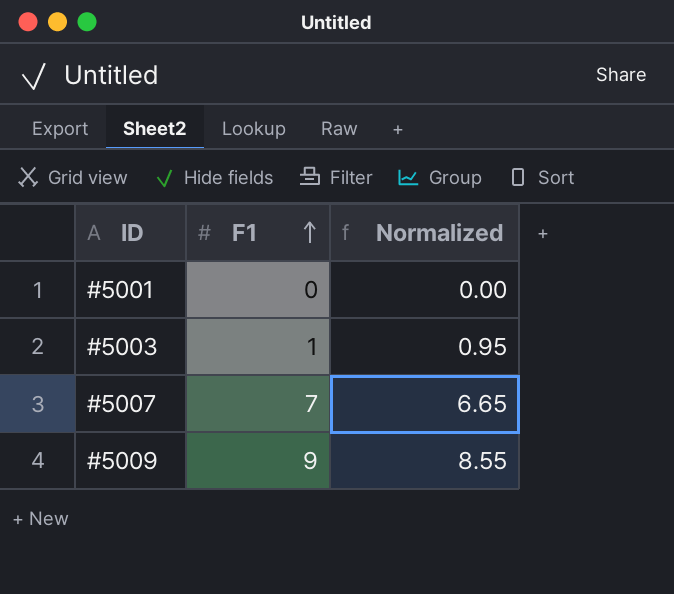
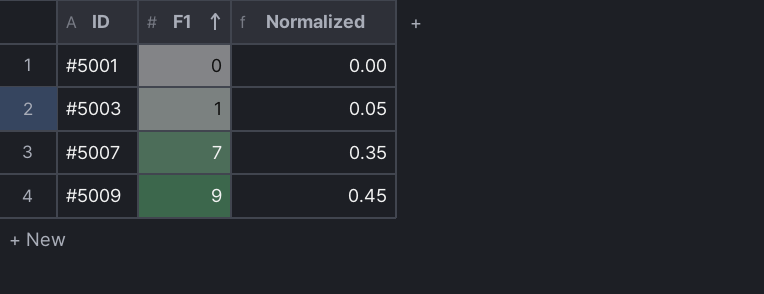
column Normalized | formula: [F1] * 0.95 -> [F1] * 0.05

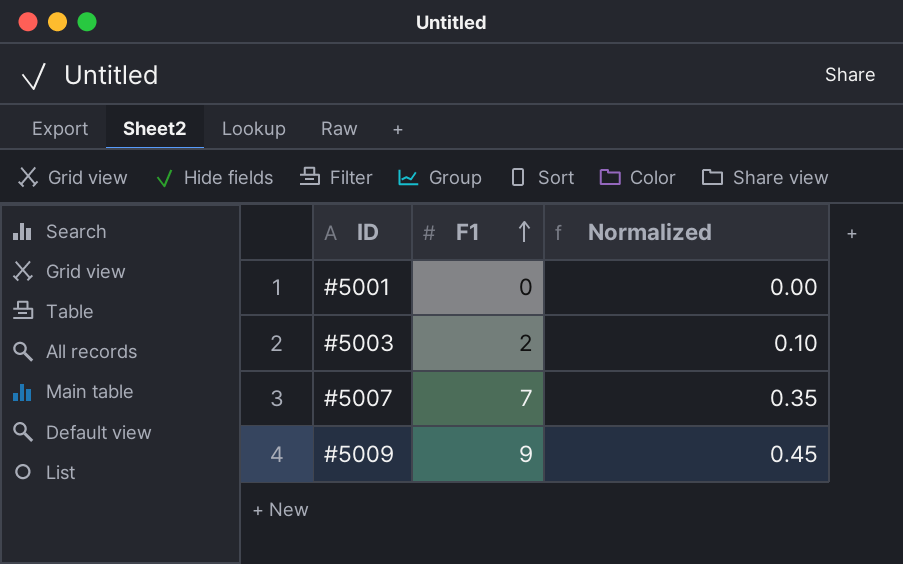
#5003 | F1: 1 -> 2
#5003 | Normalized: 0.05 -> 0.10

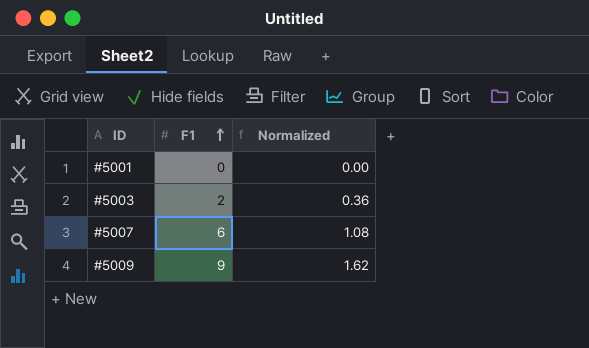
column Normalized | formula: [F1] * 0.05 -> [F1] * 0.18
#5007 | F1: 7 -> 6

